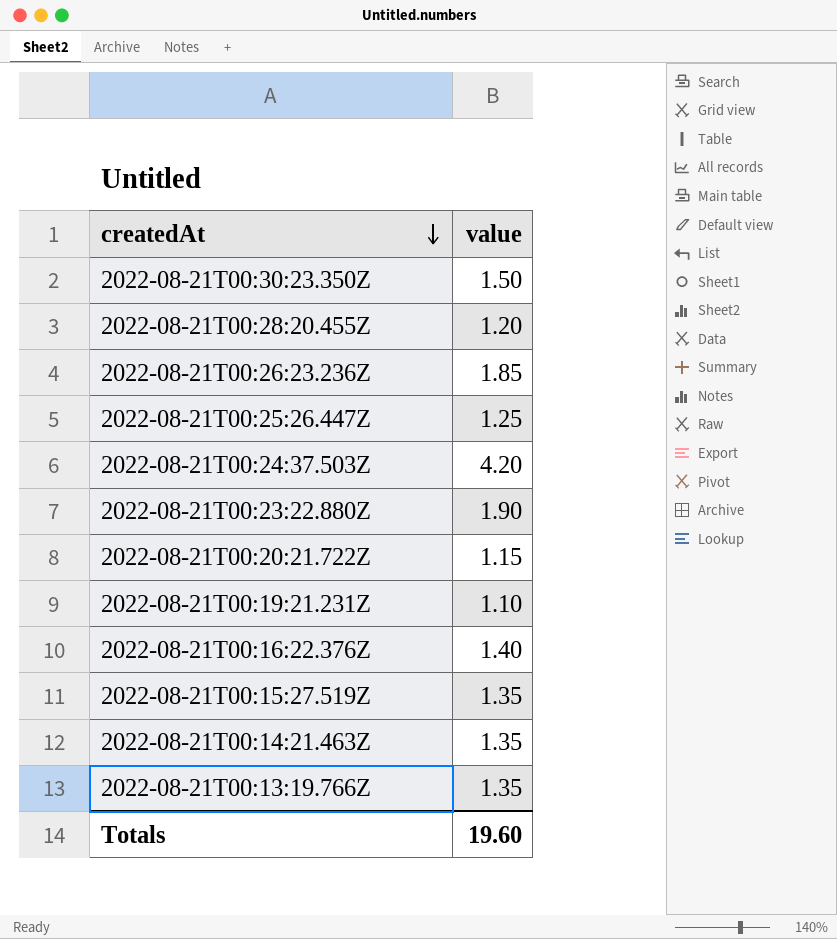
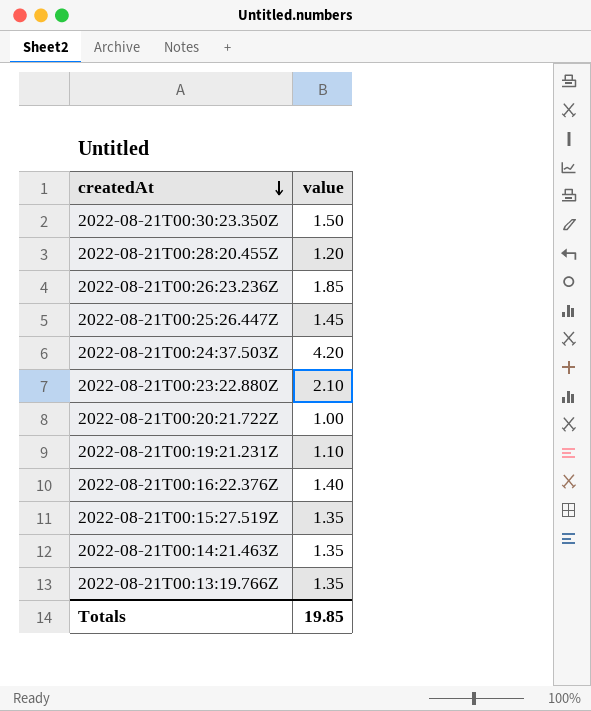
2022-08-21T00:25:26.447Z | value: 1.25 -> 1.45
2022-08-21T00:23:22.880Z | value: 1.90 -> 2.10
2022-08-21T00:20:21.722Z | value: 1.15 -> 1.00
Totals | value: 19.60 -> 19.85

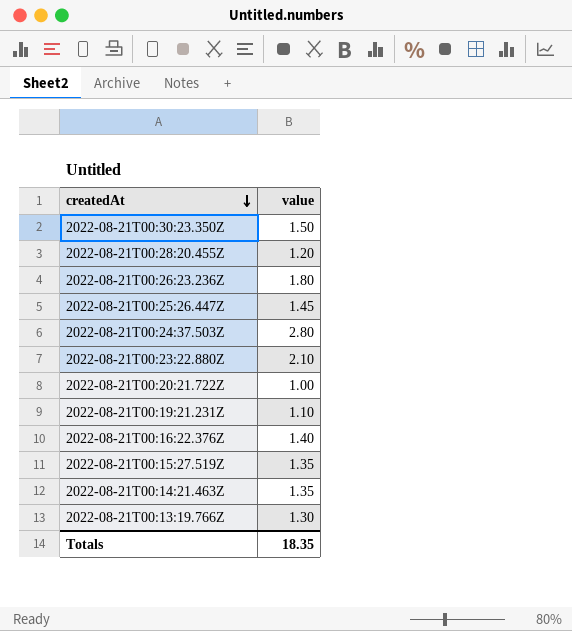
2022-08-21T00:26:23.236Z | value: 1.85 -> 1.80
2022-08-21T00:24:37.503Z | value: 4.20 -> 2.80
2022-08-21T00:13:19.766Z | value: 1.35 -> 1.30
Totals | value: 19.85 -> 18.35

